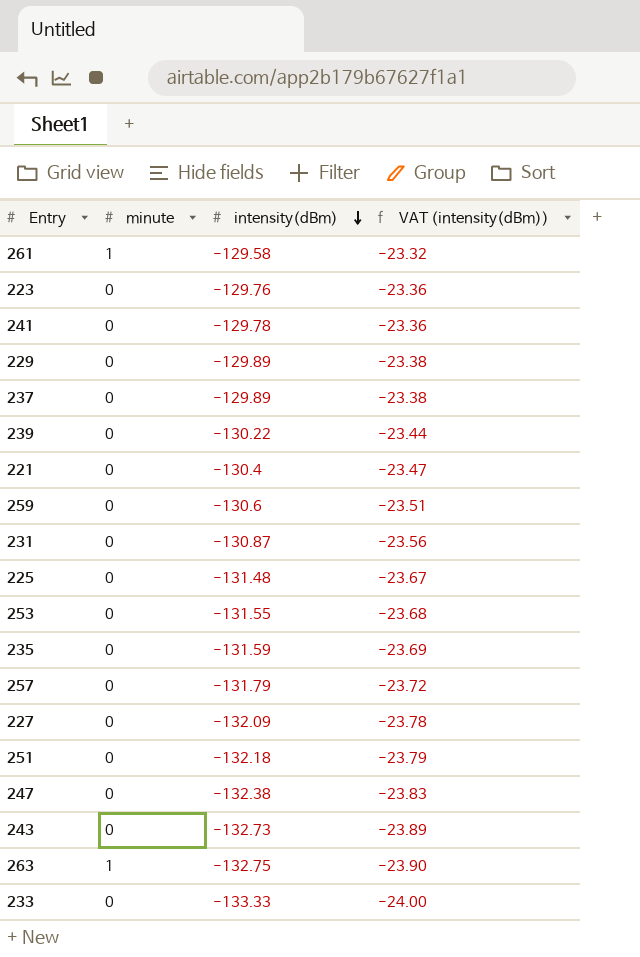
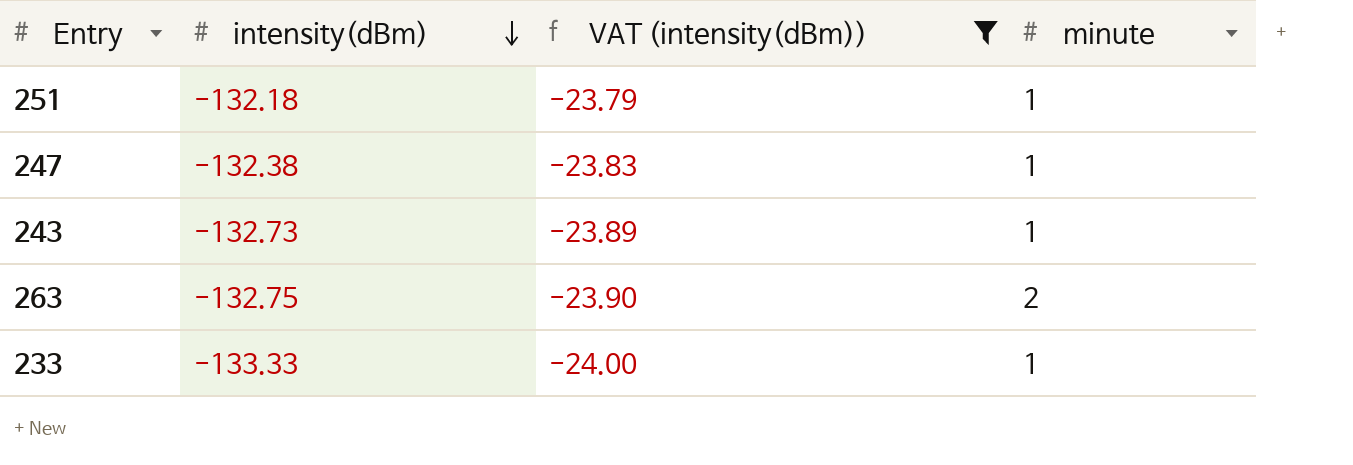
filter: none -> VAT (intensity(dBm)) <= -23.79
column minute | position: 2 -> 4
251 | minute: 0 -> 1
247 | minute: 0 -> 1
243 | minute: 0 -> 1
263 | minute: 1 -> 2
233 | minute: 0 -> 1

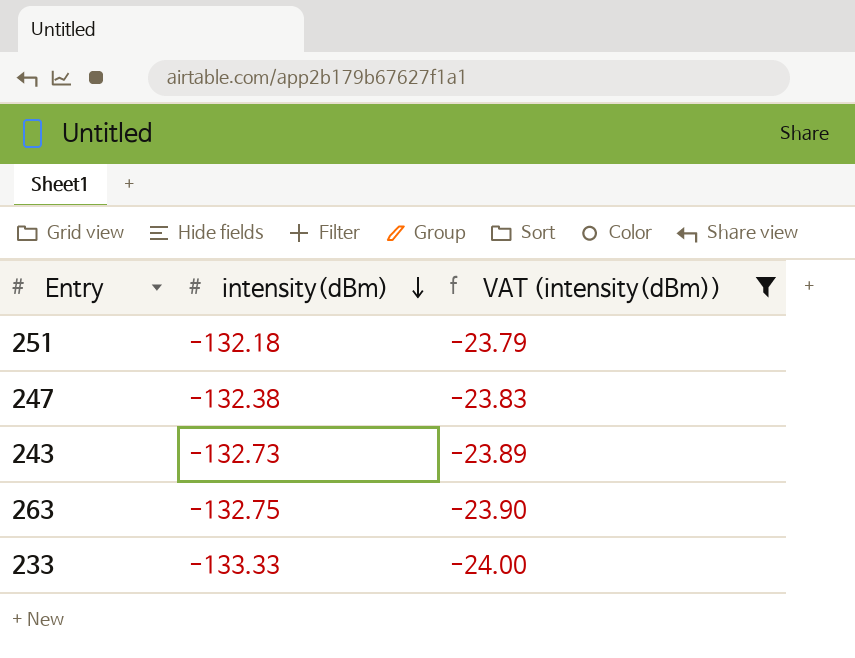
column minute | position: 4 -> none

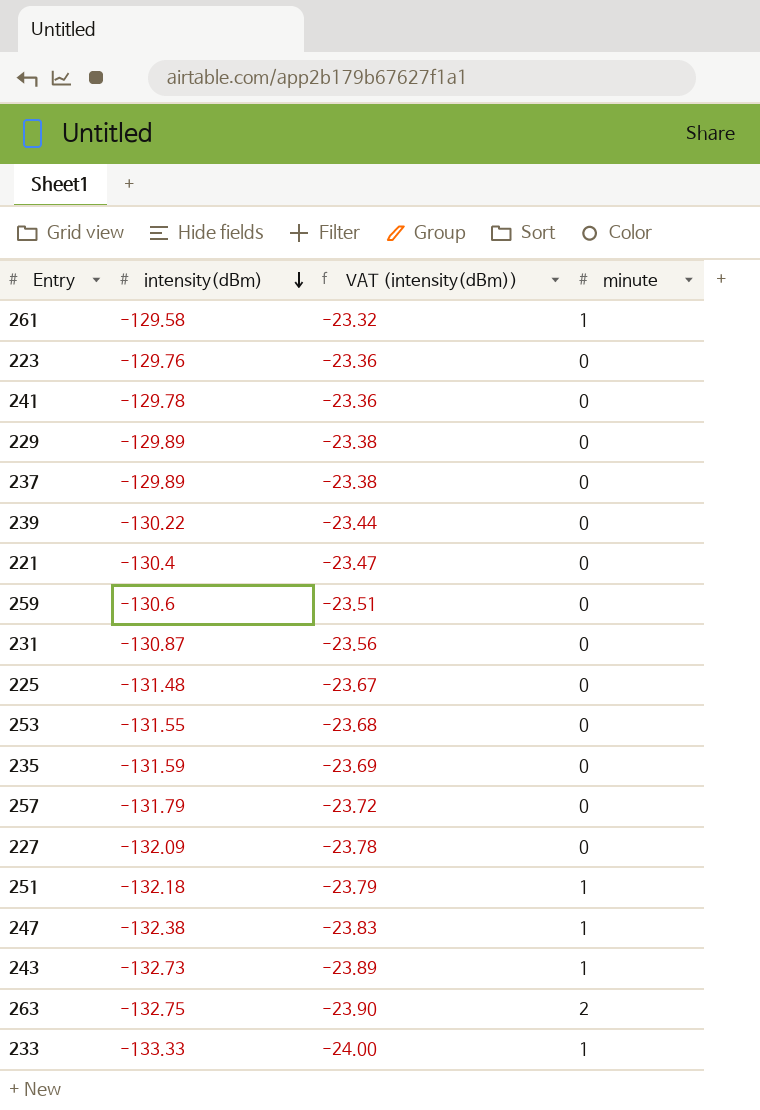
filter: VAT (intensity(dBm)) <= -23.79 -> none
column minute | position: none -> 4

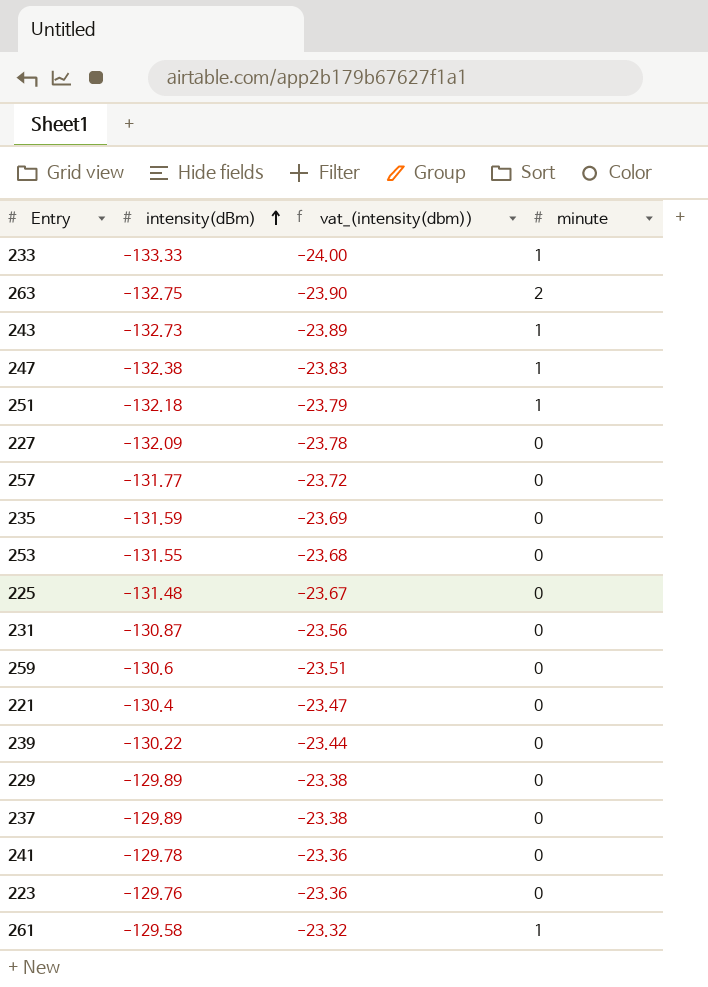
row order: intensity(dBm) descending -> intensity(dBm) ascending
column name: VAT (intensity(dBm)) -> vat_(intensity(dbm))
257 | intensity(dBm): -131.79 -> -131.77

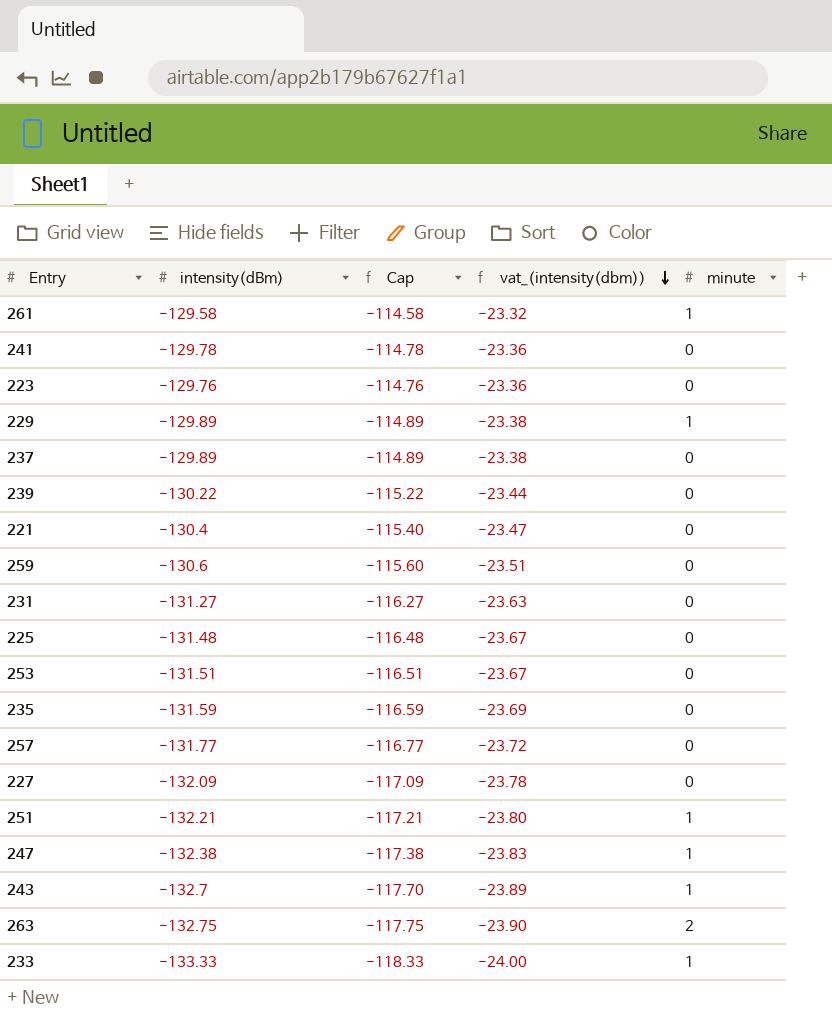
row order: intensity(dBm) ascending -> vat_(intensity(dbm)) descending
column Cap | formula: none -> [intensity(dBm)] + 15
229 | minute: 0 -> 1
231 | intensity(dBm): -130.87 -> -131.27
231 | vat_(intensity(dbm)): -23.56 -> -23.63
253 | intensity(dBm): -131.55 -> -131.51
253 | vat_(intensity(dbm)): -23.68 -> -23.67
251 | intensity(dBm): -132.18 -> -132.21
251 | vat_(intensity(dbm)): -23.79 -> -23.80
243 | intensity(dBm): -132.73 -> -132.7

